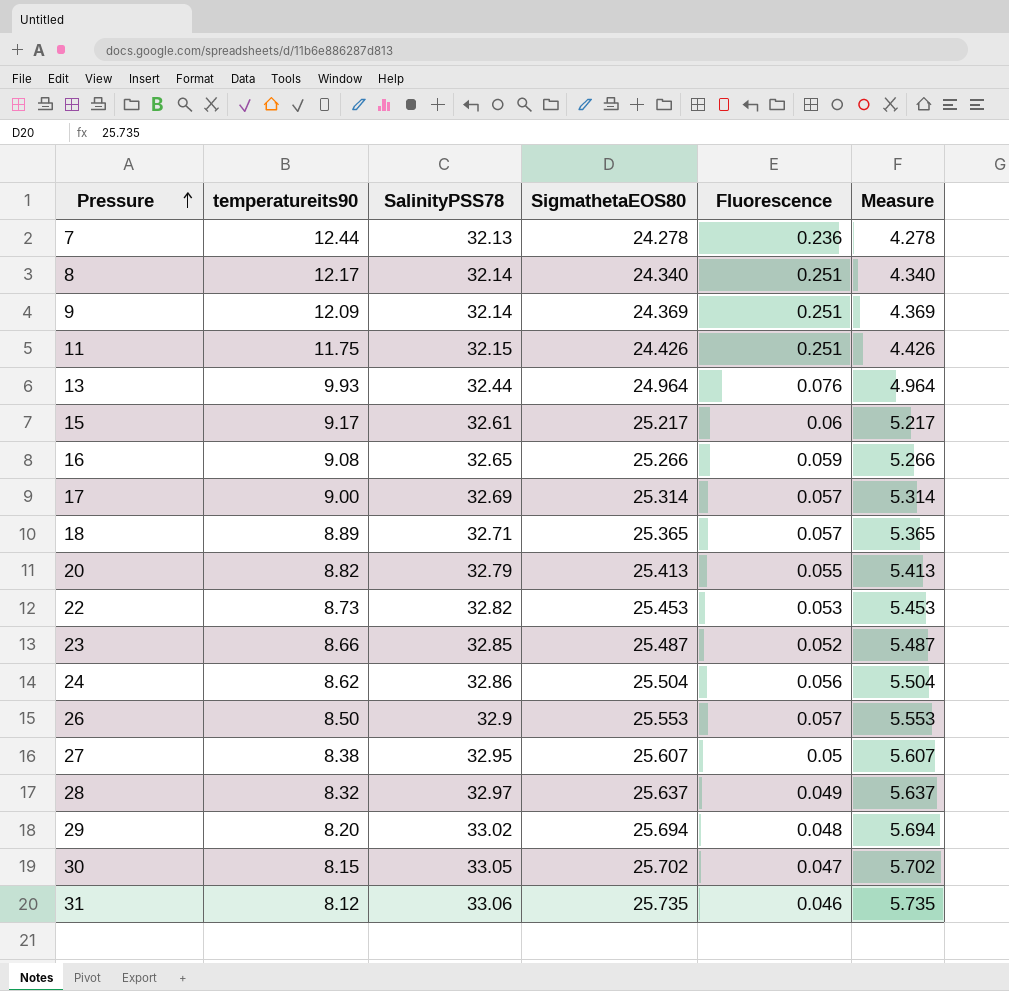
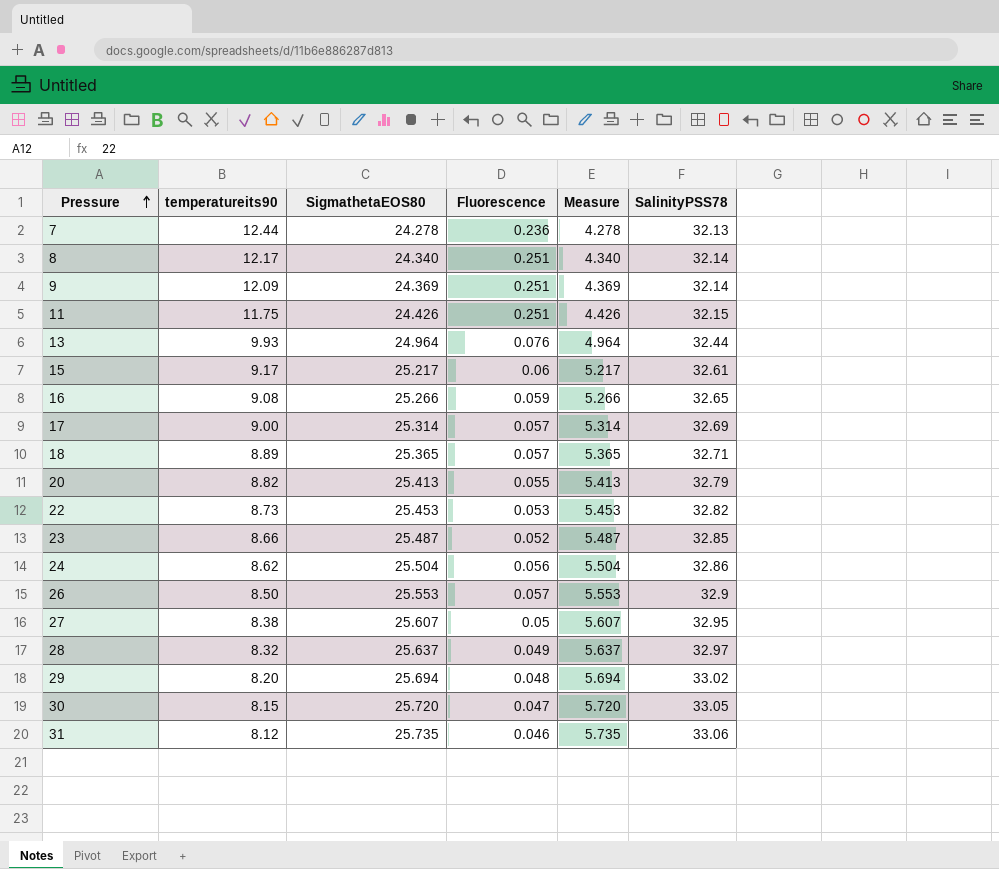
column SalinityPSS78 | position: 3 -> 6
30 | SigmathetaEOS80: 25.702 -> 25.720
30 | Measure: 5.702 -> 5.720

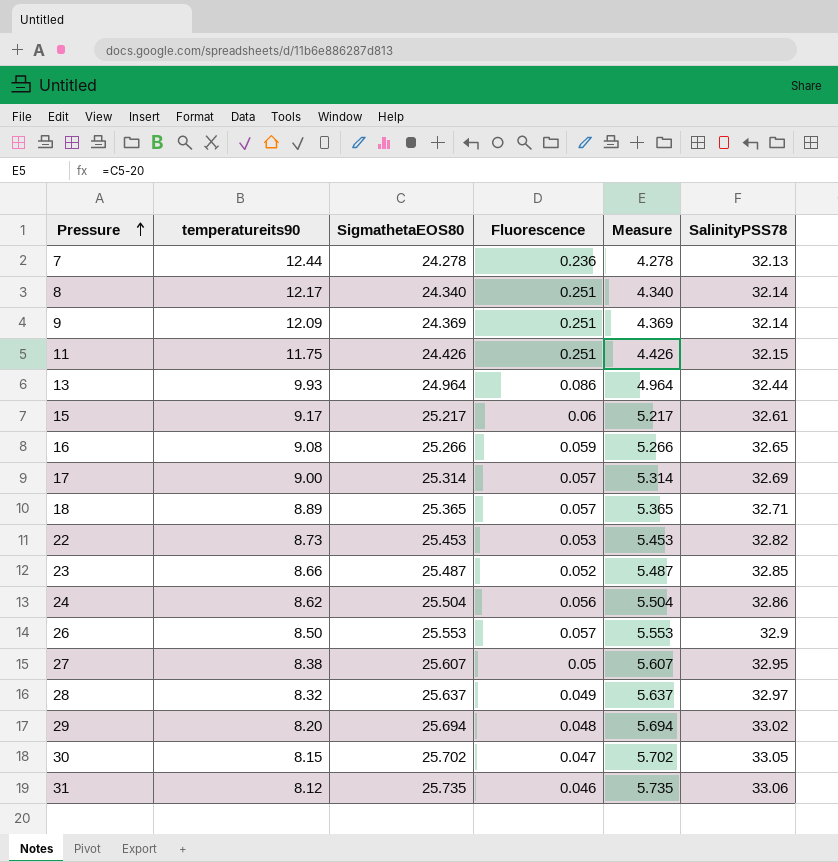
row 20: 8.82 | 25.413 | 0.055 | 5.413 | 32.79 -> none
13 | Fluorescence: 0.076 -> 0.086
30 | SigmathetaEOS80: 25.720 -> 25.702
30 | Measure: 5.720 -> 5.702

